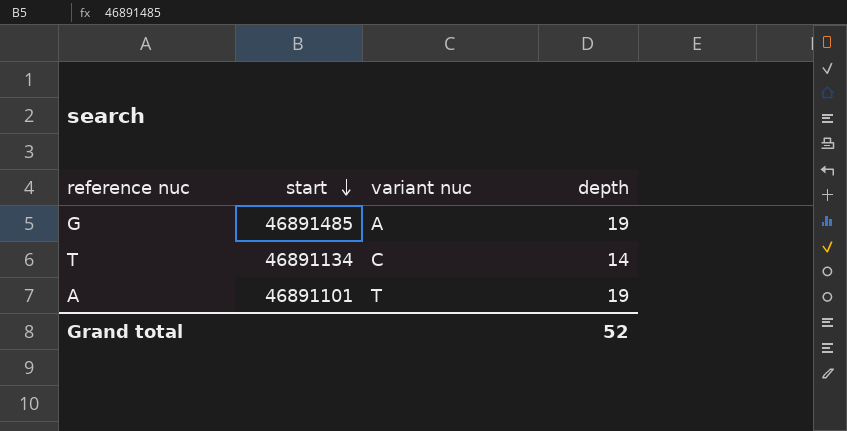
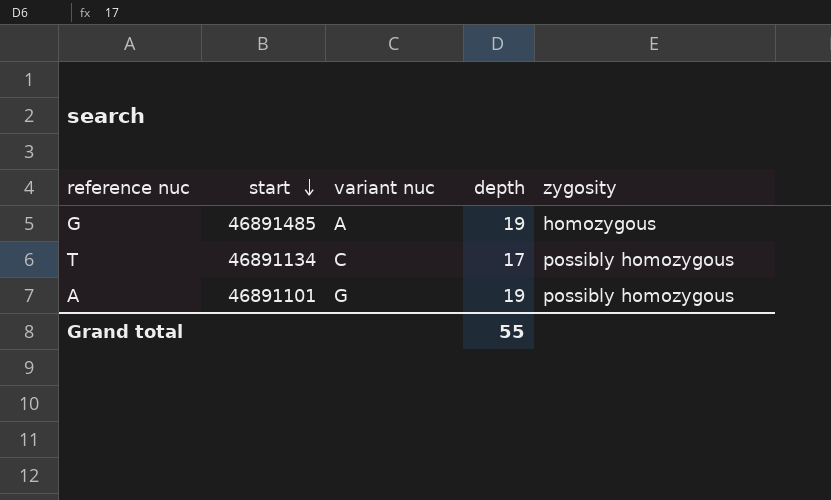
column zygosity | position: none -> 5
T | depth: 14 -> 17
A | variant nuc: T -> G
Grand total | depth: 52 -> 55

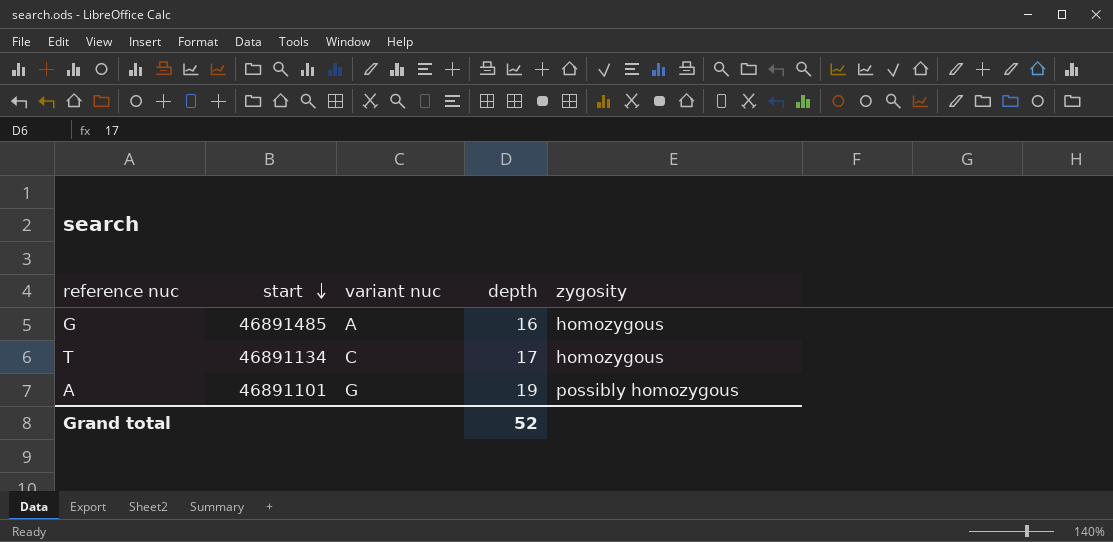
G | depth: 19 -> 16
T | zygosity: possibly homozygous -> homozygous
Grand total | depth: 55 -> 52

